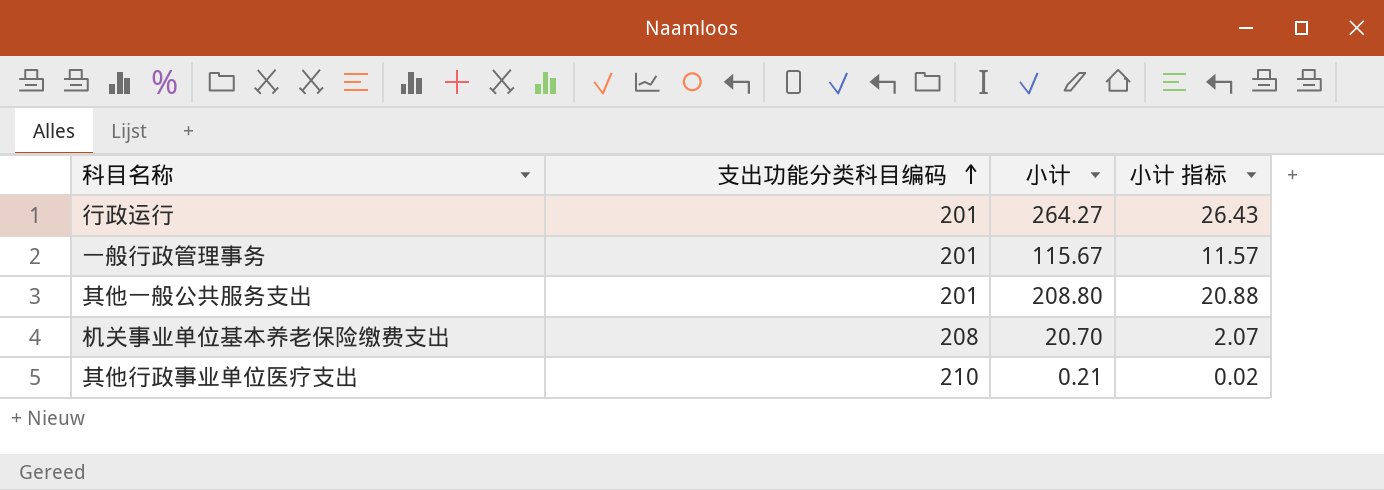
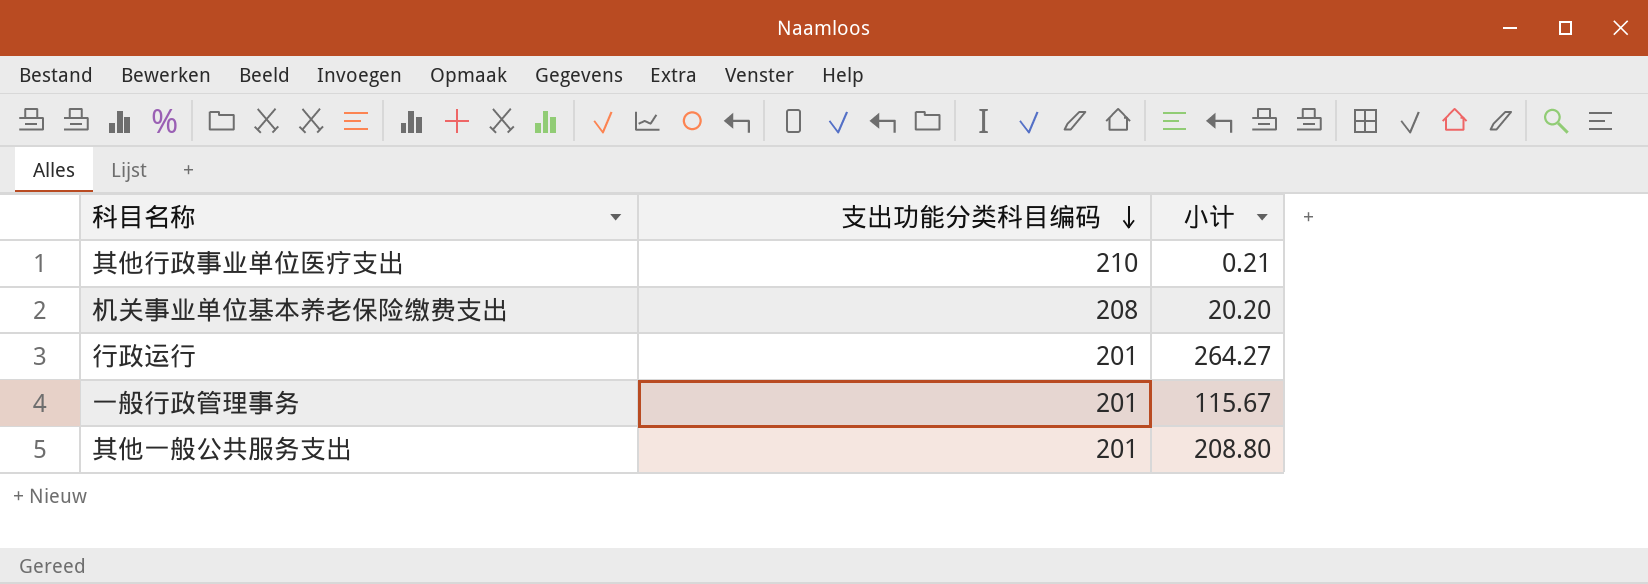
row order: 支出功能分类科目编码 ascending -> 支出功能分类科目编码 descending
column 小计 指标 | formula: [小计] * 0.1 -> none
机关事业单位基本养老保险缴费支出 | 小计: 20.70 -> 20.20

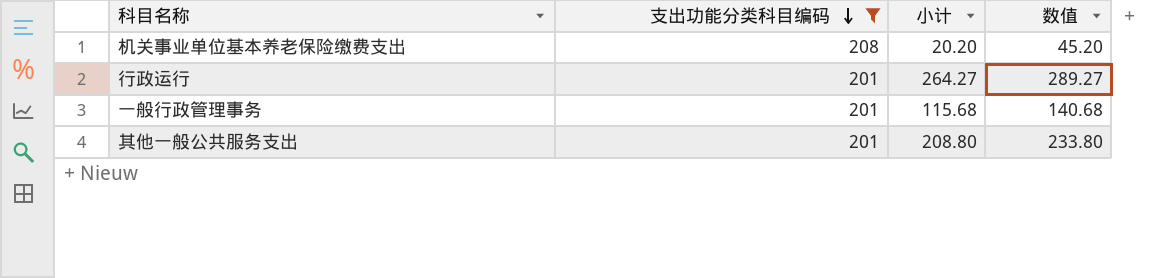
filter: none -> 支出功能分类科目编码 != 210
column 数值 | formula: none -> [小计] + 25
一般行政管理事务 | 小计: 115.67 -> 115.68

